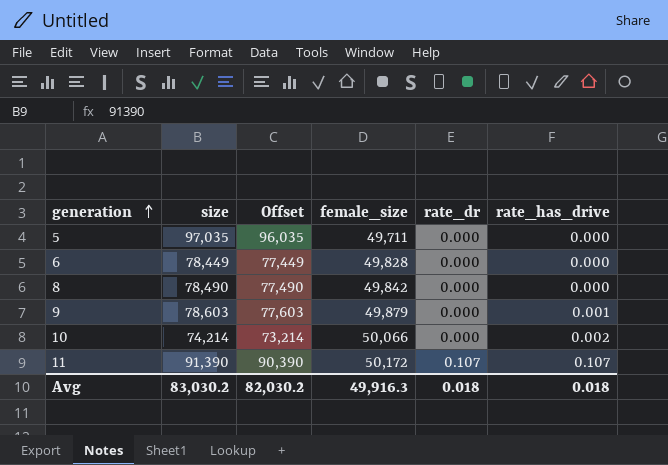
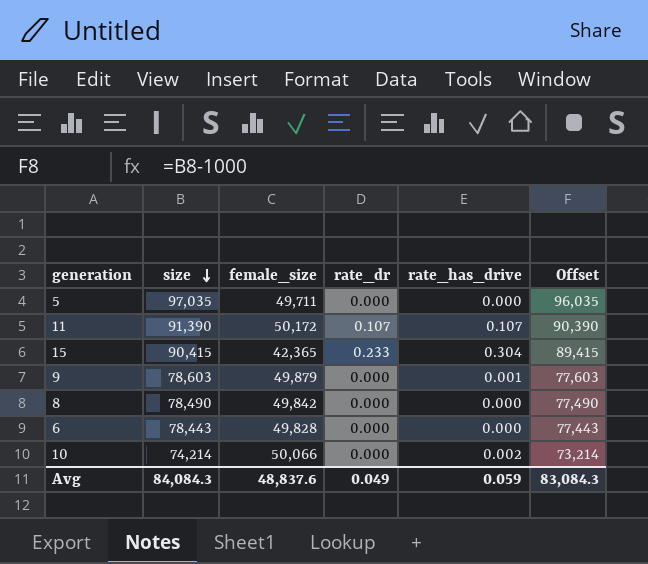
row order: generation ascending -> size descending
column Offset | position: 3 -> 6
row 15: none -> 90,415 | 42,365 | 0.233 | 0.304 | 89,415
6 | size: 78,449 -> 78,443
6 | Offset: 77,449 -> 77,443
Avg | size: 83,030.2 -> 84,084.3
Avg | female_size: 49,916.3 -> 48,837.6
Avg | rate_dr: 0.018 -> 0.049
Avg | rate_has_drive: 0.018 -> 0.059
Avg | Offset: 82,030.2 -> 83,084.3

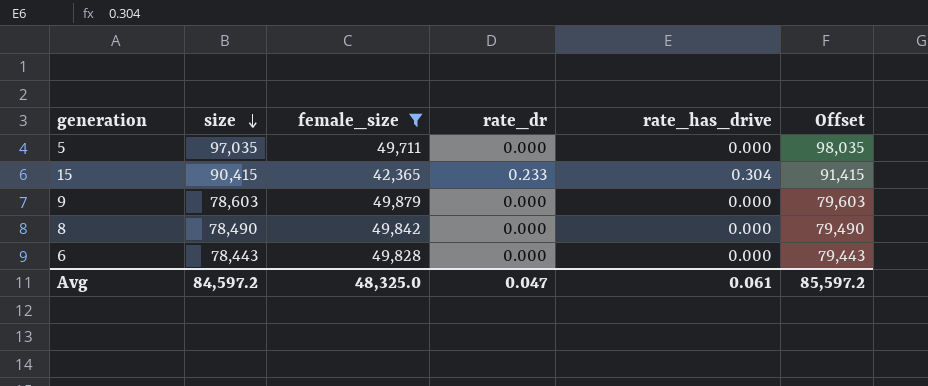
filter: none -> female_size <= 49,879
column Offset | formula: [size] - 1000 -> [size] + 1000
9 | rate_has_drive: 0.001 -> 0.000
Avg | size: 84,084.3 -> 84,597.2
Avg | female_size: 48,837.6 -> 48,325.0
Avg | rate_dr: 0.049 -> 0.047
Avg | rate_has_drive: 0.059 -> 0.061
Avg | Offset: 83,084.3 -> 85,597.2

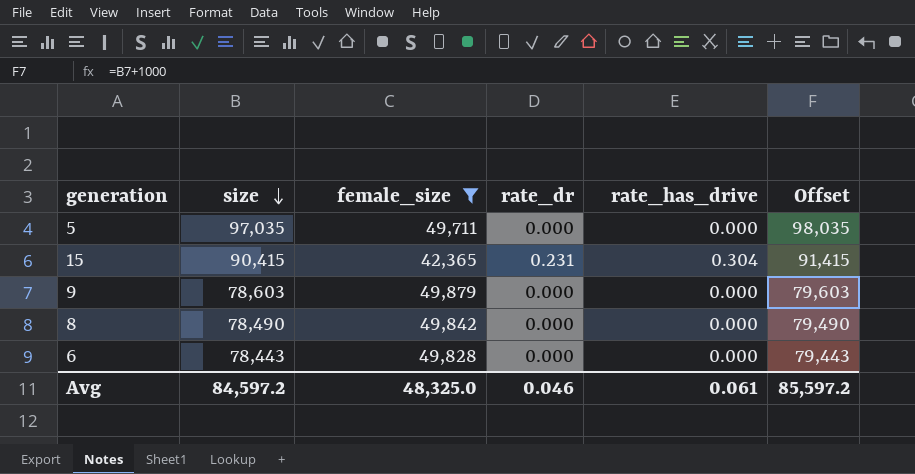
15 | rate_dr: 0.233 -> 0.231
Avg | rate_dr: 0.047 -> 0.046

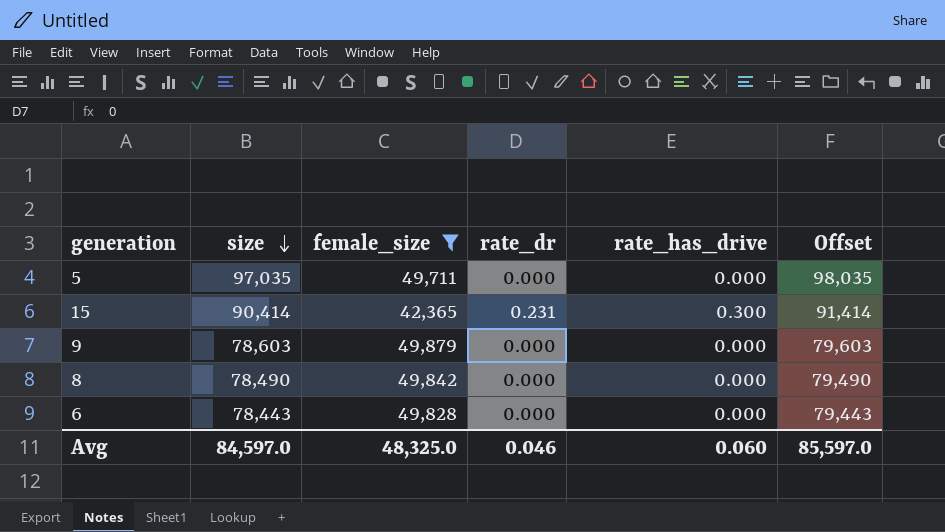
15 | size: 90,415 -> 90,414
15 | rate_has_drive: 0.304 -> 0.300
15 | Offset: 91,415 -> 91,414
Avg | size: 84,597.2 -> 84,597.0
Avg | rate_has_drive: 0.061 -> 0.060
Avg | Offset: 85,597.2 -> 85,597.0

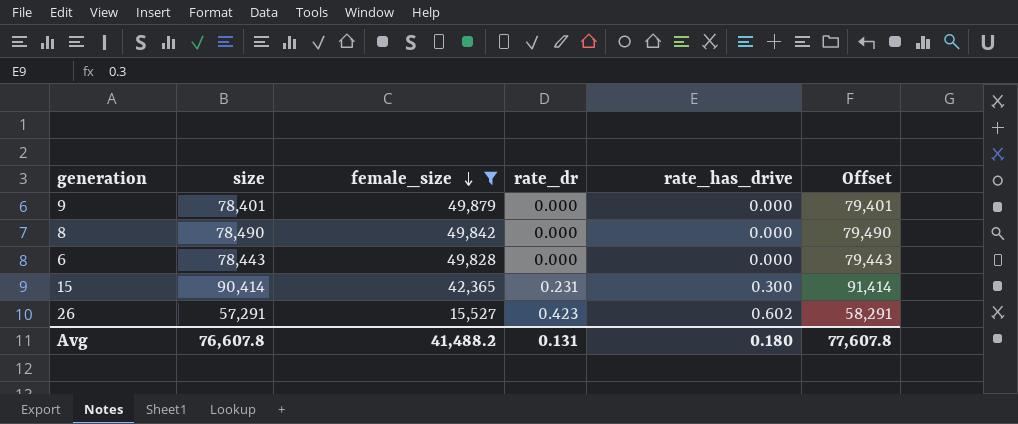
row order: size descending -> female_size descending
row 5: 97,035 | 49,711 | 0.000 | 0.000 | 98,035 -> none
9 | size: 78,603 -> 78,401
9 | Offset: 79,603 -> 79,401
row 26: none -> 57,291 | 15,527 | 0.423 | 0.602 | 58,291
Avg | size: 84,597.0 -> 76,607.8
Avg | female_size: 48,325.0 -> 41,488.2
Avg | rate_dr: 0.046 -> 0.131
Avg | rate_has_drive: 0.060 -> 0.180
Avg | Offset: 85,597.0 -> 77,607.8

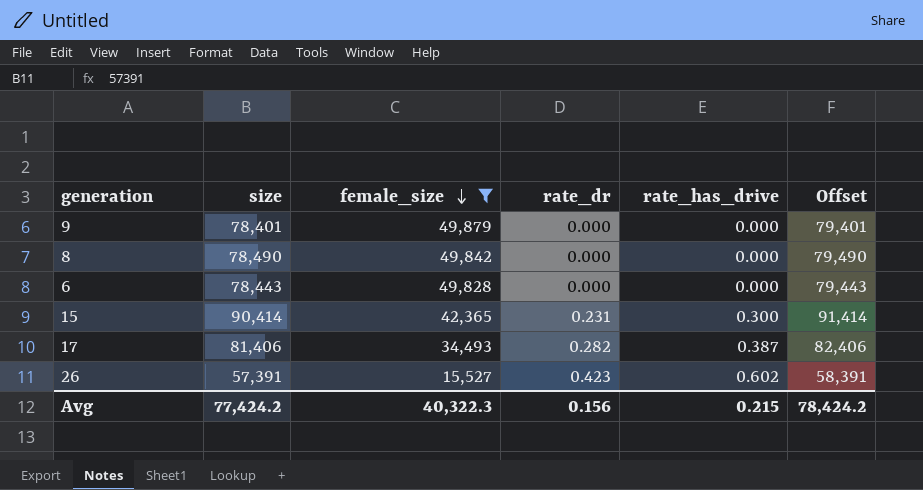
row 17: none -> 81,406 | 34,493 | 0.282 | 0.387 | 82,406
26 | size: 57,291 -> 57,391
26 | Offset: 58,291 -> 58,391
Avg | size: 76,607.8 -> 77,424.2
Avg | female_size: 41,488.2 -> 40,322.3
Avg | rate_dr: 0.131 -> 0.156
Avg | rate_has_drive: 0.180 -> 0.215
Avg | Offset: 77,607.8 -> 78,424.2

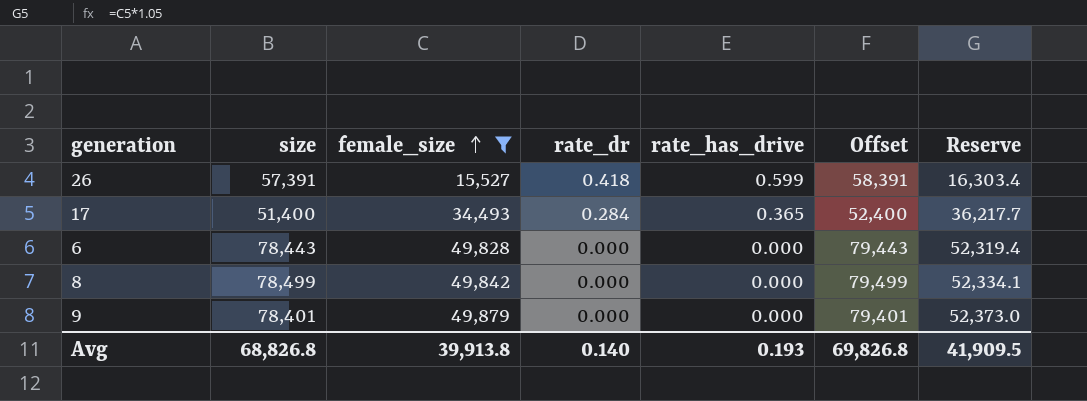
row order: female_size descending -> female_size ascending
column Reserve | formula: none -> [female_size] * 1.05
row 15: 90,414 | 42,365 | 0.231 | 0.300 | 91,414 -> none
26 | rate_dr: 0.423 -> 0.418
26 | rate_has_drive: 0.602 -> 0.599
17 | size: 81,406 -> 51,400
17 | rate_dr: 0.282 -> 0.284
17 | rate_has_drive: 0.387 -> 0.365
17 | Offset: 82,406 -> 52,400
8 | size: 78,490 -> 78,499
8 | Offset: 79,490 -> 79,499
Avg | size: 77,424.2 -> 68,826.8
Avg | female_size: 40,322.3 -> 39,913.8
Avg | rate_dr: 0.156 -> 0.140
Avg | rate_has_drive: 0.215 -> 0.193
Avg | Offset: 78,424.2 -> 69,826.8

